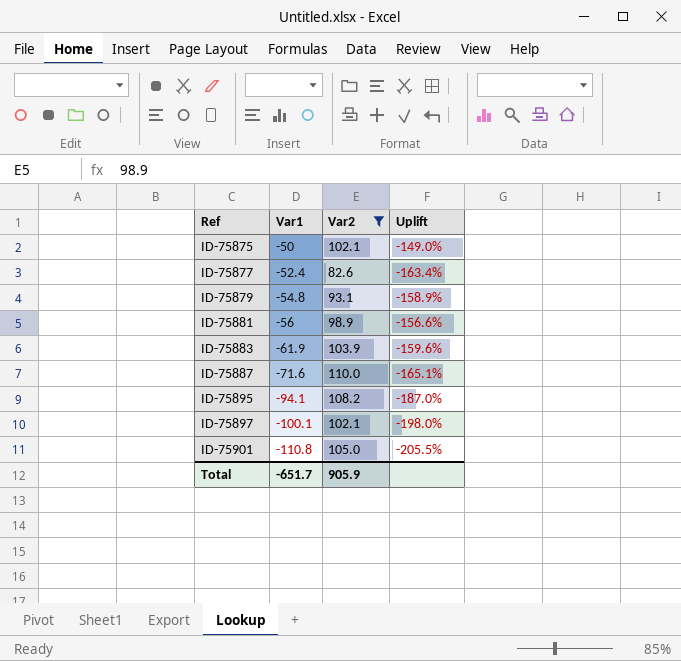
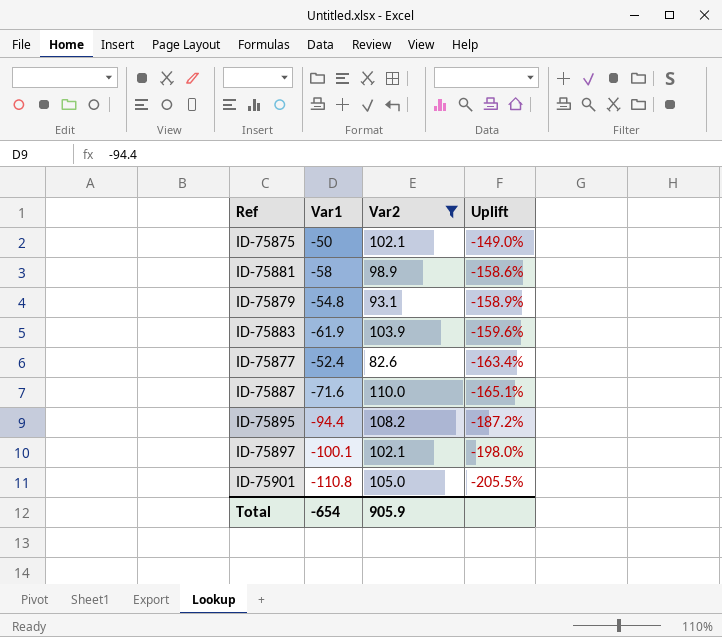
row order: Ref ascending -> Uplift descending
ID-75881 | Var1: -56 -> -58
ID-75881 | Uplift: -156.6% -> -158.6%
ID-75895 | Var1: -94.1 -> -94.4
ID-75895 | Uplift: -187.0% -> -187.2%
Total | Var1: -651.7 -> -654

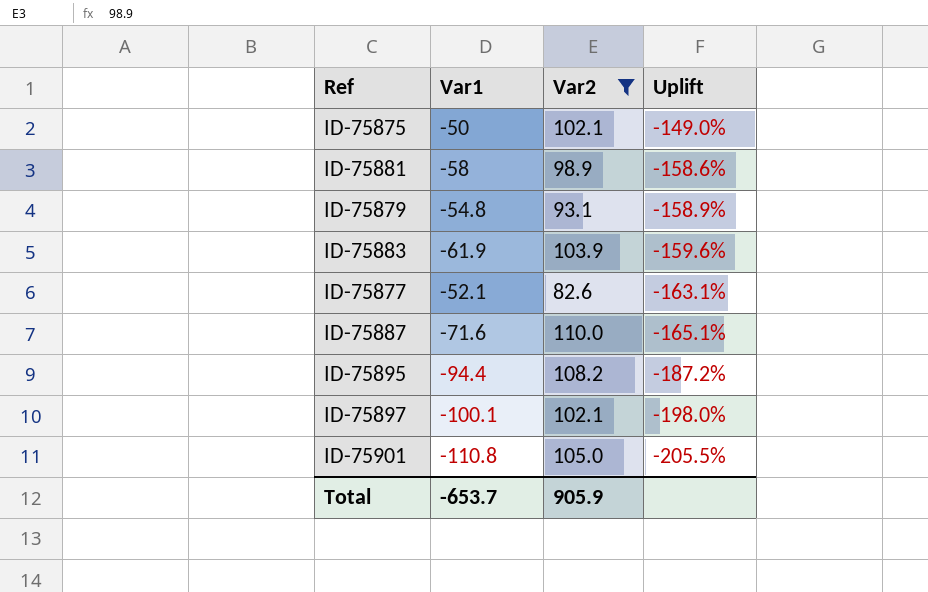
ID-75877 | Var1: -52.4 -> -52.1
ID-75877 | Uplift: -163.4% -> -163.1%
Total | Var1: -654 -> -653.7

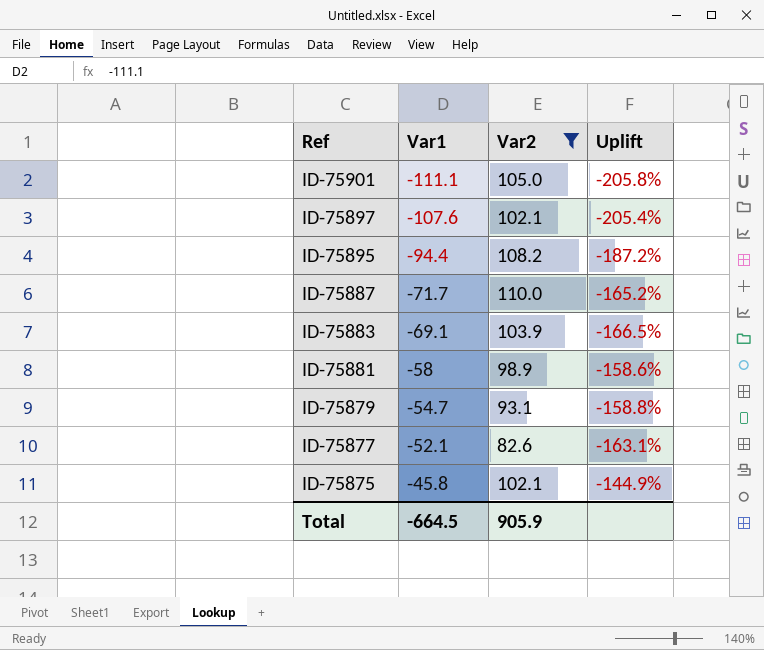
row order: Uplift descending -> Ref descending
ID-75901 | Var1: -110.8 -> -111.1
ID-75901 | Uplift: -205.5% -> -205.8%
ID-75897 | Var1: -100.1 -> -107.6
ID-75897 | Uplift: -198.0% -> -205.4%
ID-75887 | Var1: -71.6 -> -71.7
ID-75887 | Uplift: -165.1% -> -165.2%
ID-75883 | Var1: -61.9 -> -69.1
ID-75883 | Uplift: -159.6% -> -166.5%
ID-75879 | Var1: -54.8 -> -54.7
ID-75879 | Uplift: -158.9% -> -158.8%
ID-75875 | Var1: -50 -> -45.8
ID-75875 | Uplift: -149.0% -> -144.9%
Total | Var1: -653.7 -> -664.5

